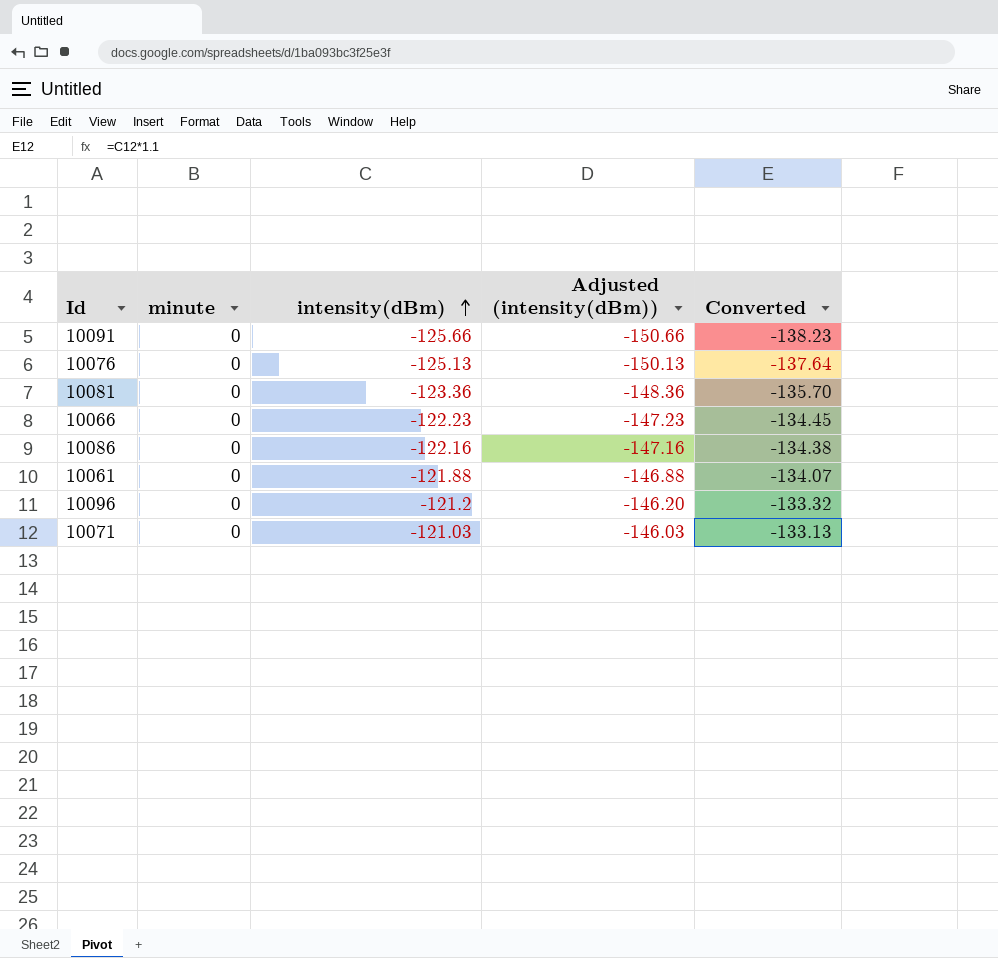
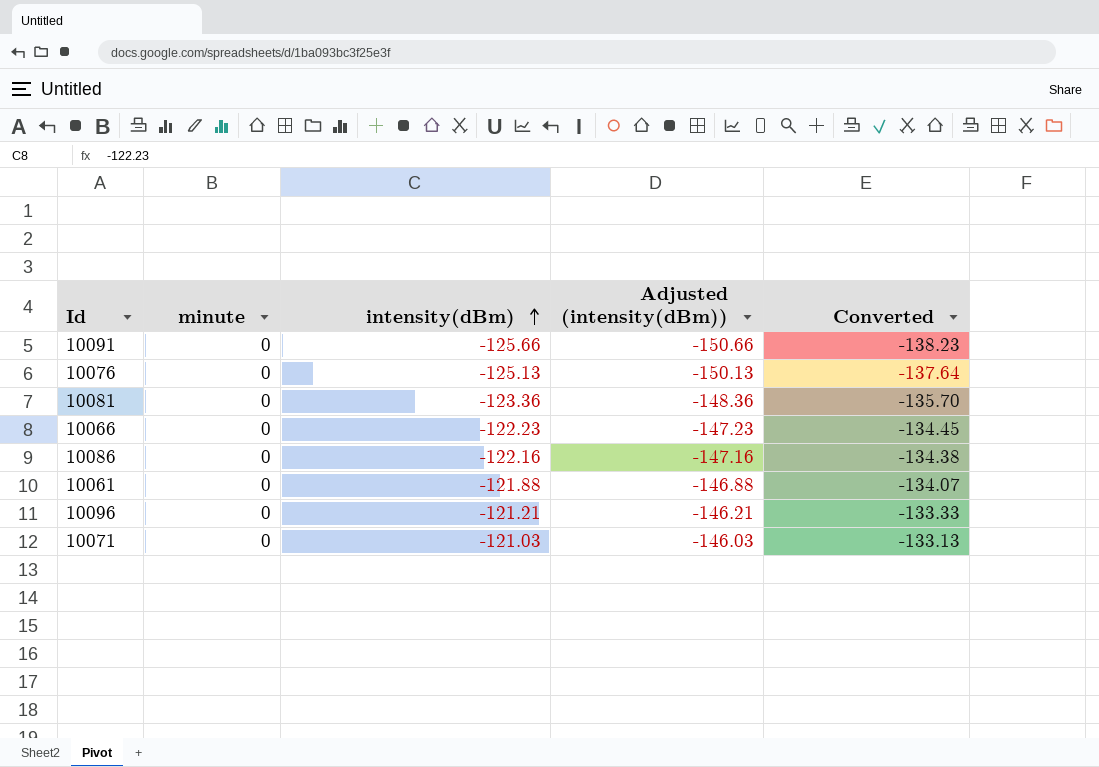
10096 | intensity(dBm): -121.2 -> -121.21
10096 | Adjusted (intensity(dBm)): -146.20 -> -146.21
10096 | Converted: -133.32 -> -133.33

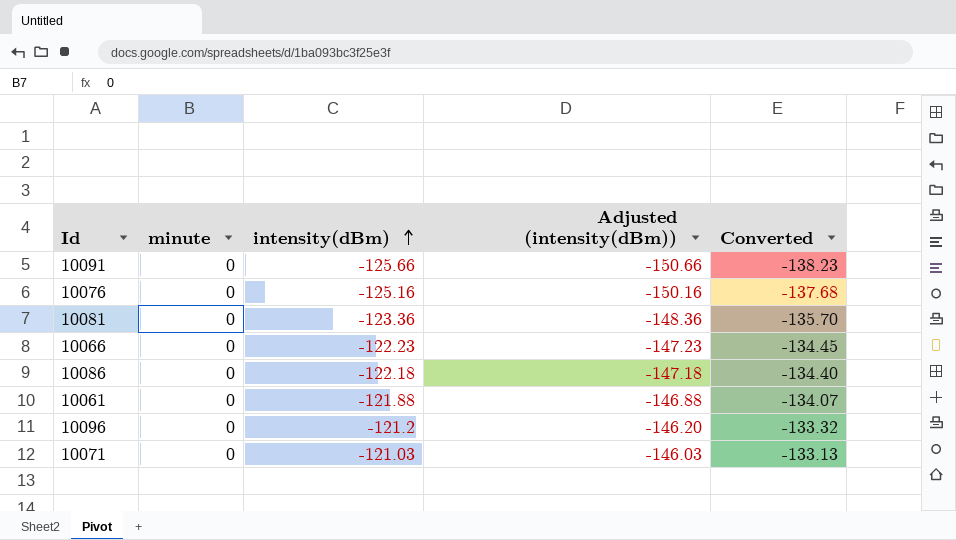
10076 | intensity(dBm): -125.13 -> -125.16
10076 | Adjusted (intensity(dBm)): -150.13 -> -150.16
10076 | Converted: -137.64 -> -137.68
10086 | intensity(dBm): -122.16 -> -122.18
10086 | Adjusted (intensity(dBm)): -147.16 -> -147.18
10086 | Converted: -134.38 -> -134.40
10096 | intensity(dBm): -121.21 -> -121.2
10096 | Adjusted (intensity(dBm)): -146.21 -> -146.20
10096 | Converted: -133.33 -> -133.32

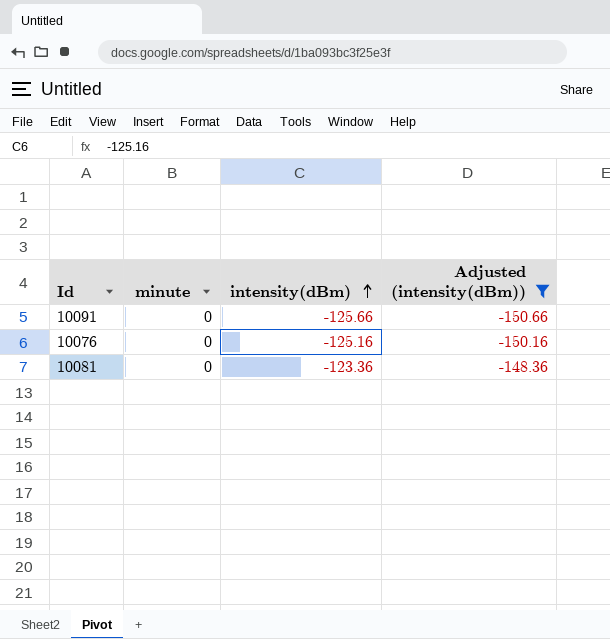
filter: none -> Adjusted (intensity(dBm)) <= -148.36
column Converted | formula: [intensity(dBm)] * 1.1 -> none

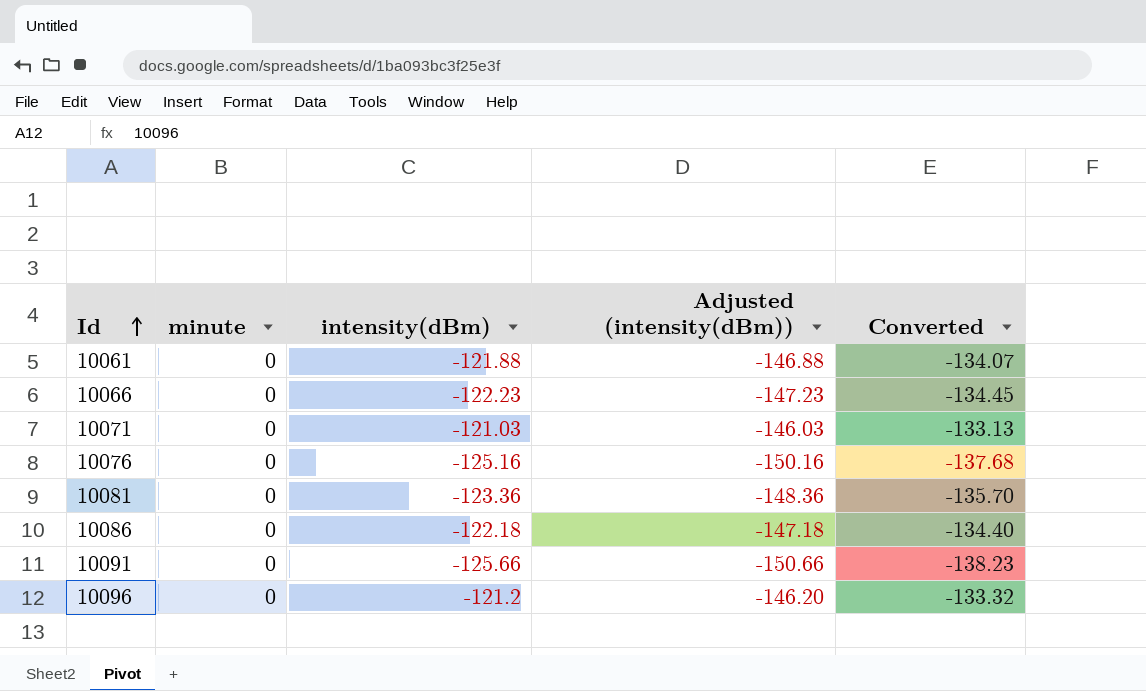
filter: Adjusted (intensity(dBm)) <= -148.36 -> none
row order: intensity(dBm) ascending -> Id ascending
column Converted | formula: none -> [intensity(dBm)] * 1.1

